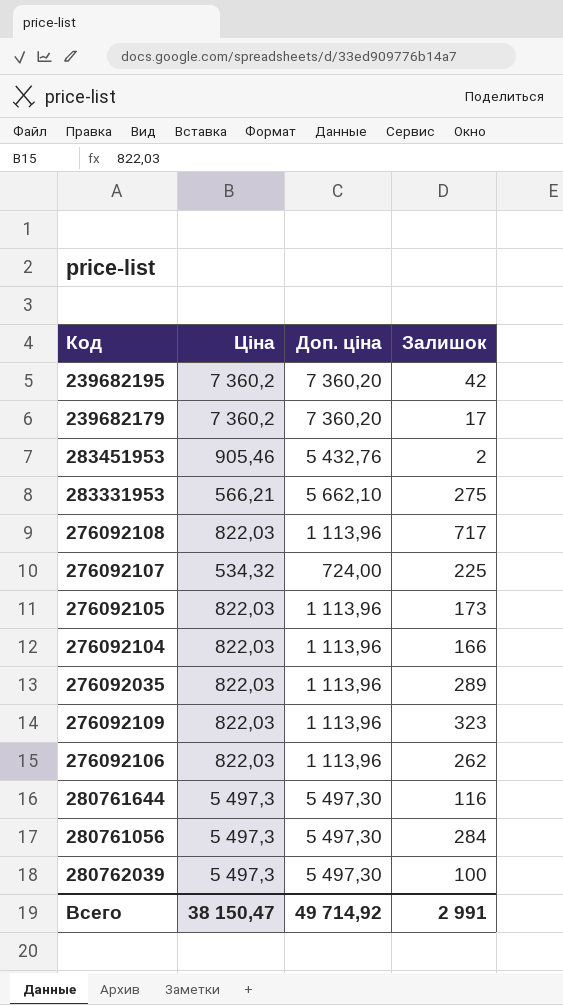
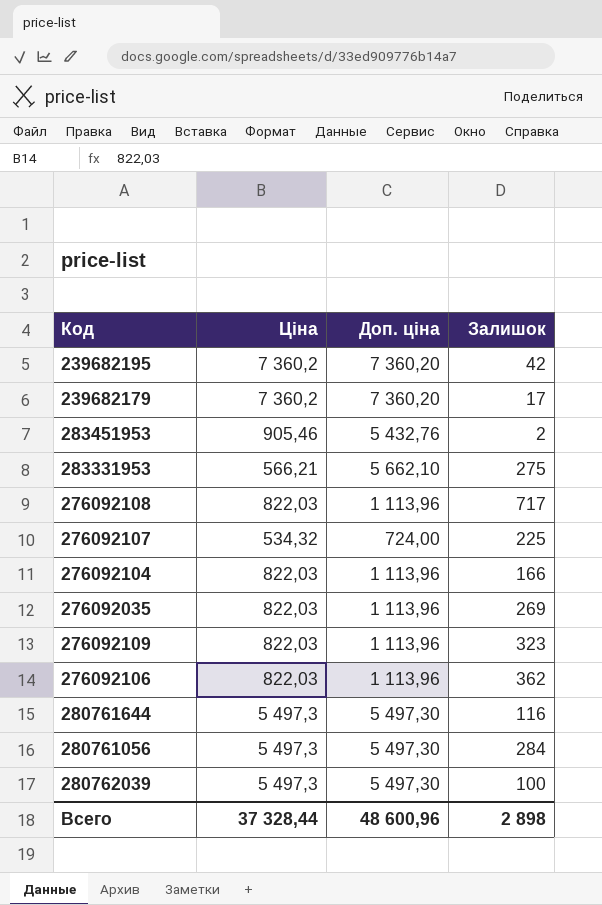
row 276092105: 822,03 | 1 113,96 | 173 -> none
276092035 | Залишок: 289 -> 269
276092106 | Залишок: 262 -> 362
Всего | Ціна: 38 150,47 -> 37 328,44
Всего | Доп. ціна: 49 714,92 -> 48 600,96
Всего | Залишок: 2 991 -> 2 898

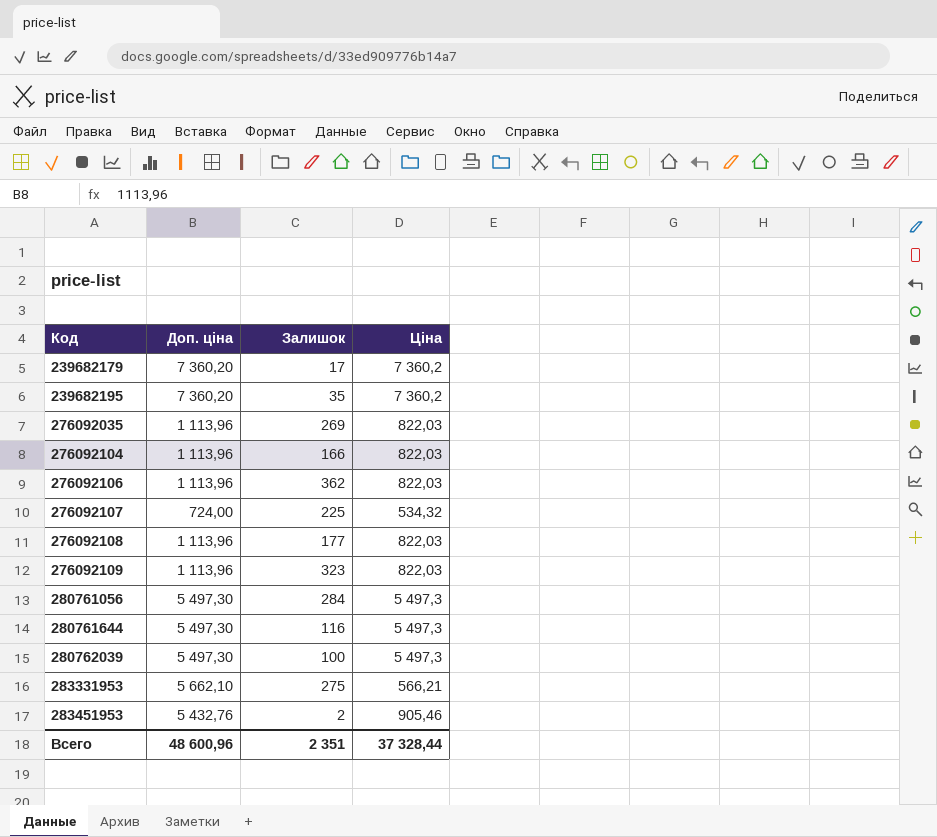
row order: none -> Код ascending
column Ціна | position: 2 -> 4
239682195 | Залишок: 42 -> 35
276092108 | Залишок: 717 -> 177
Всего | Залишок: 2 898 -> 2 351

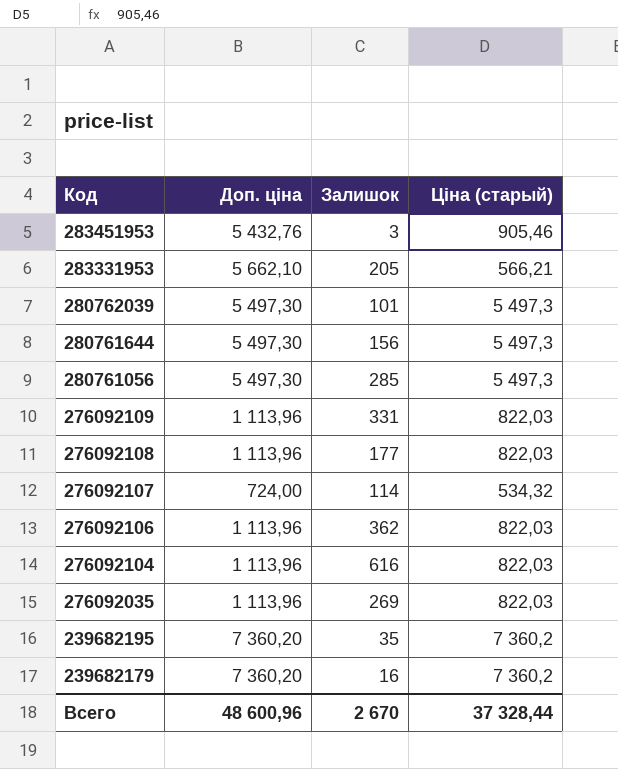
row order: Код ascending -> Код descending
column name: Ціна -> Ціна (старый)
283451953 | Залишок: 2 -> 3
283331953 | Залишок: 275 -> 205
280762039 | Залишок: 100 -> 101
280761644 | Залишок: 116 -> 156
280761056 | Залишок: 284 -> 285
276092109 | Залишок: 323 -> 331
276092107 | Залишок: 225 -> 114
276092104 | Залишок: 166 -> 616
239682179 | Залишок: 17 -> 16
Всего | Залишок: 2 351 -> 2 670

